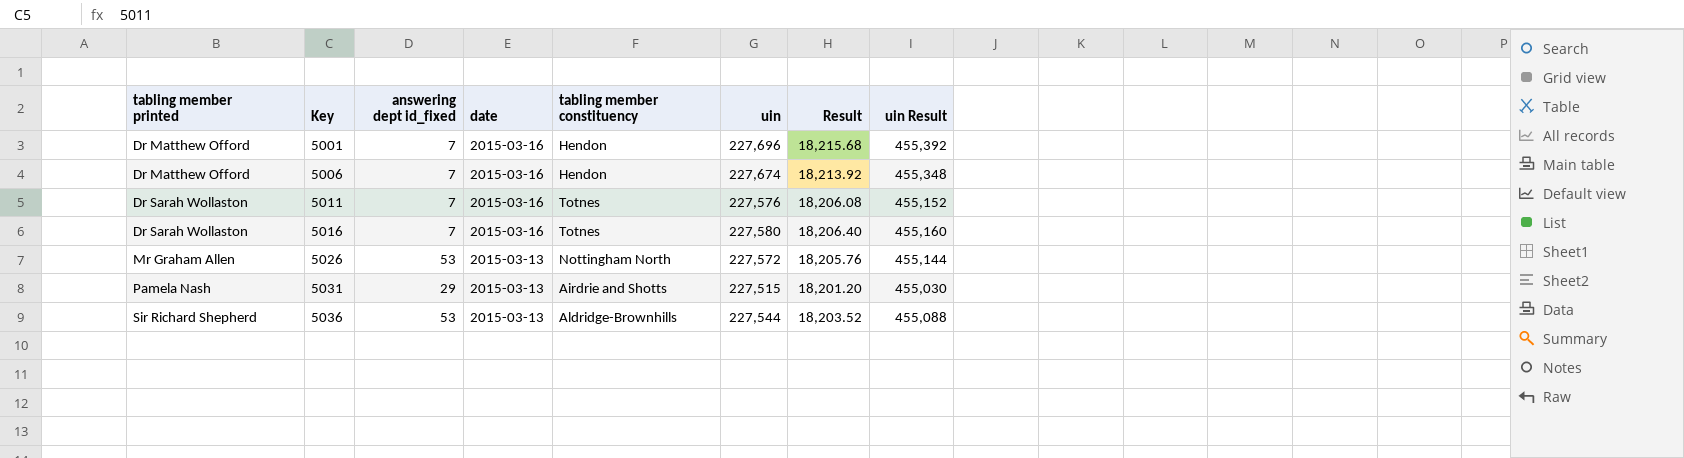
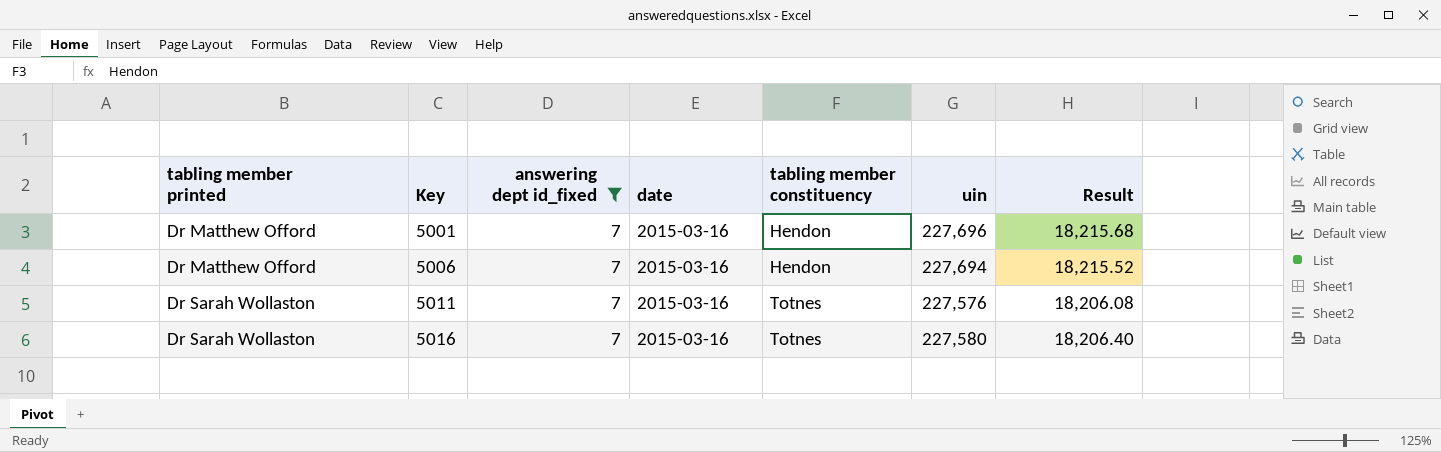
filter: none -> answering dept id_fixed = 7
column uin Result | formula: [uin] * 2 -> none
5006 | uin: 227,674 -> 227,694
5006 | Result: 18,213.92 -> 18,215.52

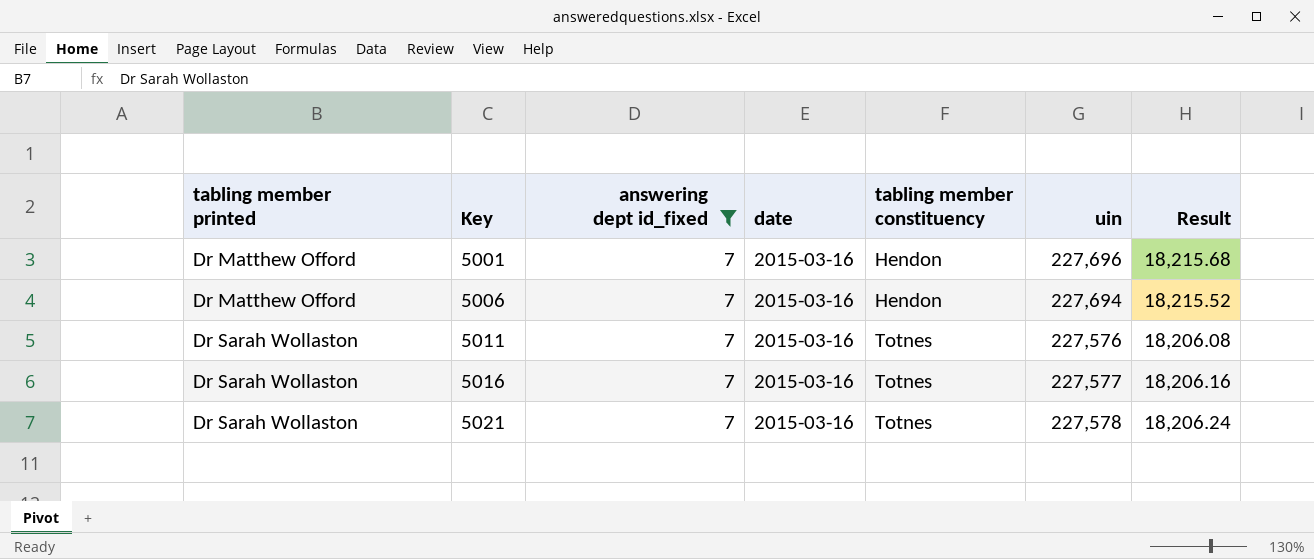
5016 | uin: 227,580 -> 227,577
5016 | Result: 18,206.40 -> 18,206.16
row 5021: none -> Dr Sarah Wollaston | 7 | 2015-03-16 | Totnes | 227,578 | 18,206.24

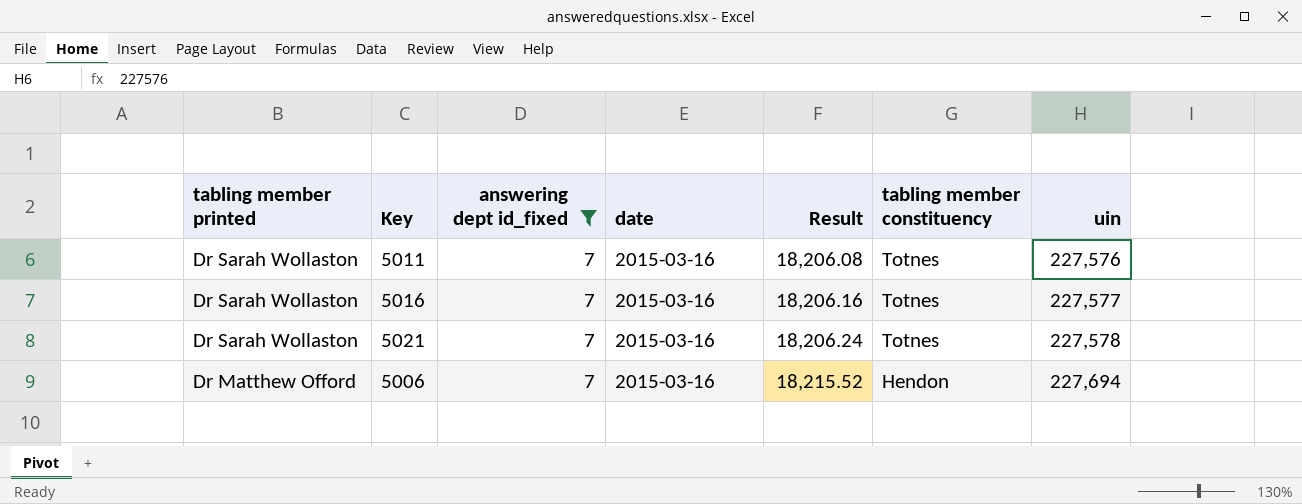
row order: tabling member printed ascending -> tabling member printed descending
column Result | position: 7 -> 5
row 5001: Dr Matthew Offord | 7 | 2015-03-16 | Hendon | 227,696 | 18,215.68 -> none

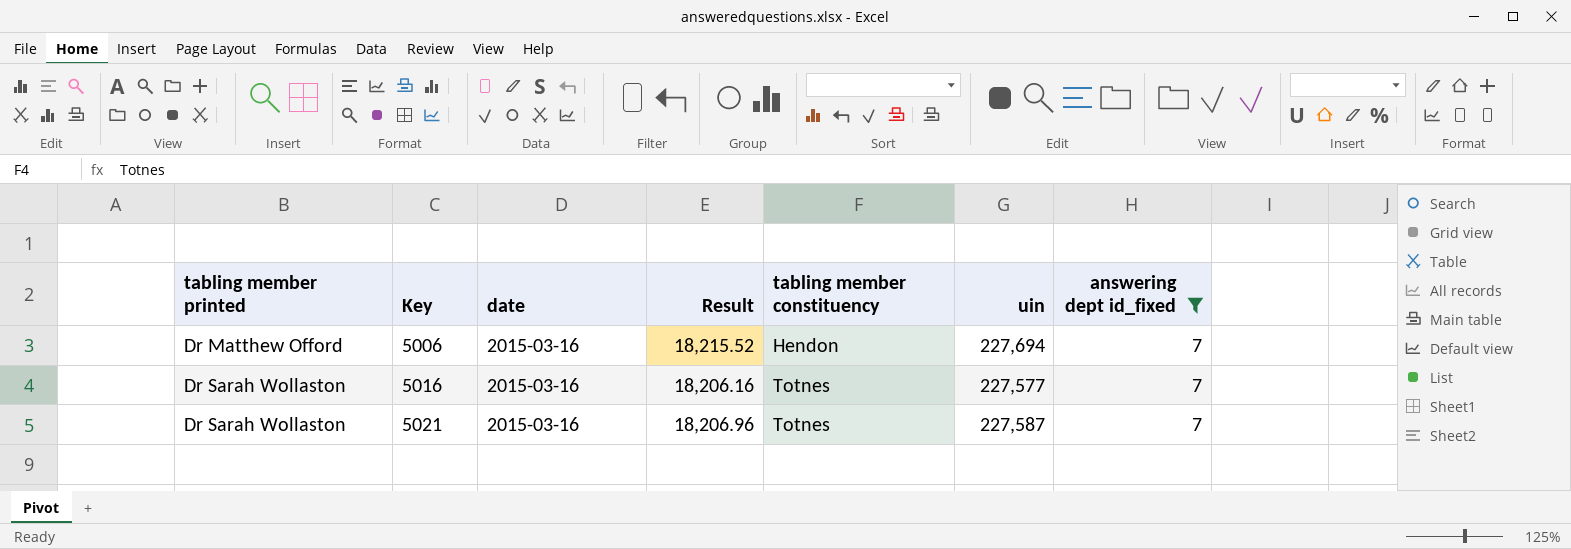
row order: tabling member printed descending -> tabling member printed ascending
column answering dept id_fixed | position: 3 -> 7
row 5011: Dr Sarah Wollaston | 7 | 2015-03-16 | 18,206.08 | Totnes | 227,576 -> none
5021 | Result: 18,206.24 -> 18,206.96
5021 | uin: 227,578 -> 227,587

